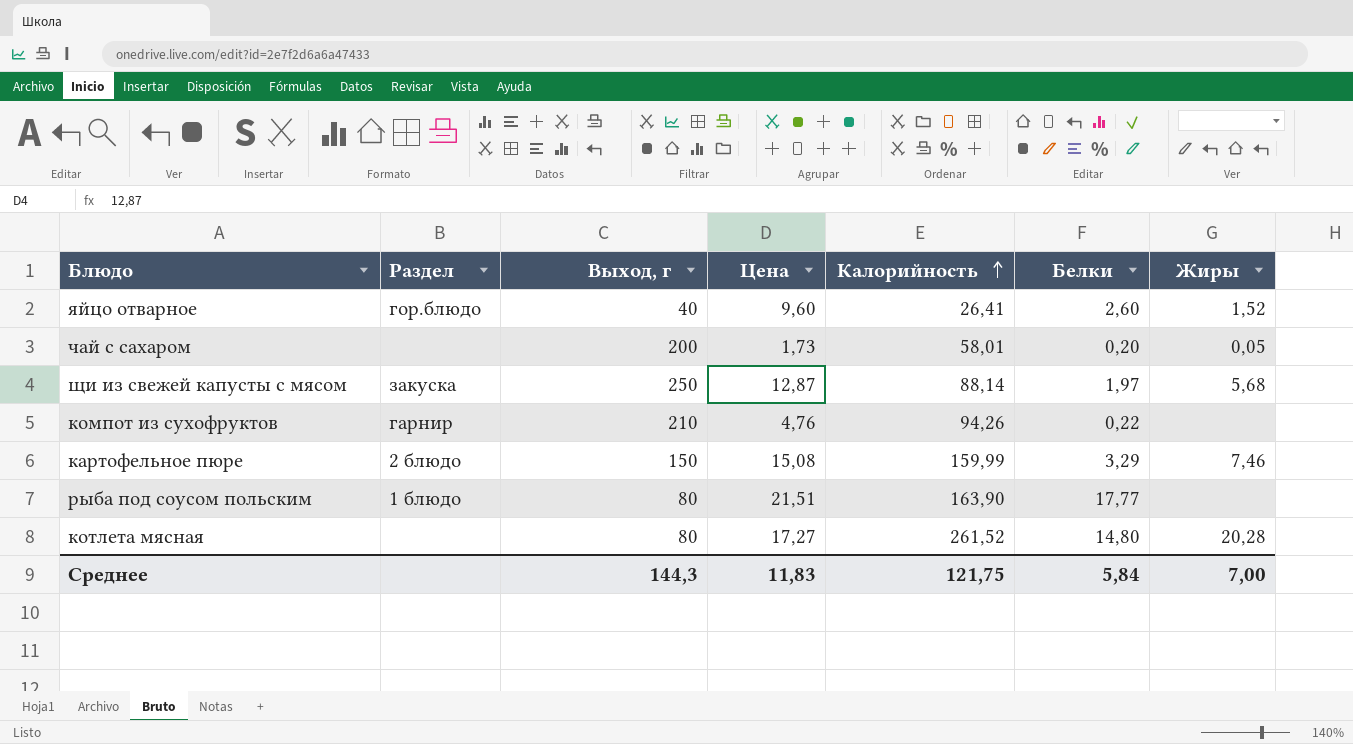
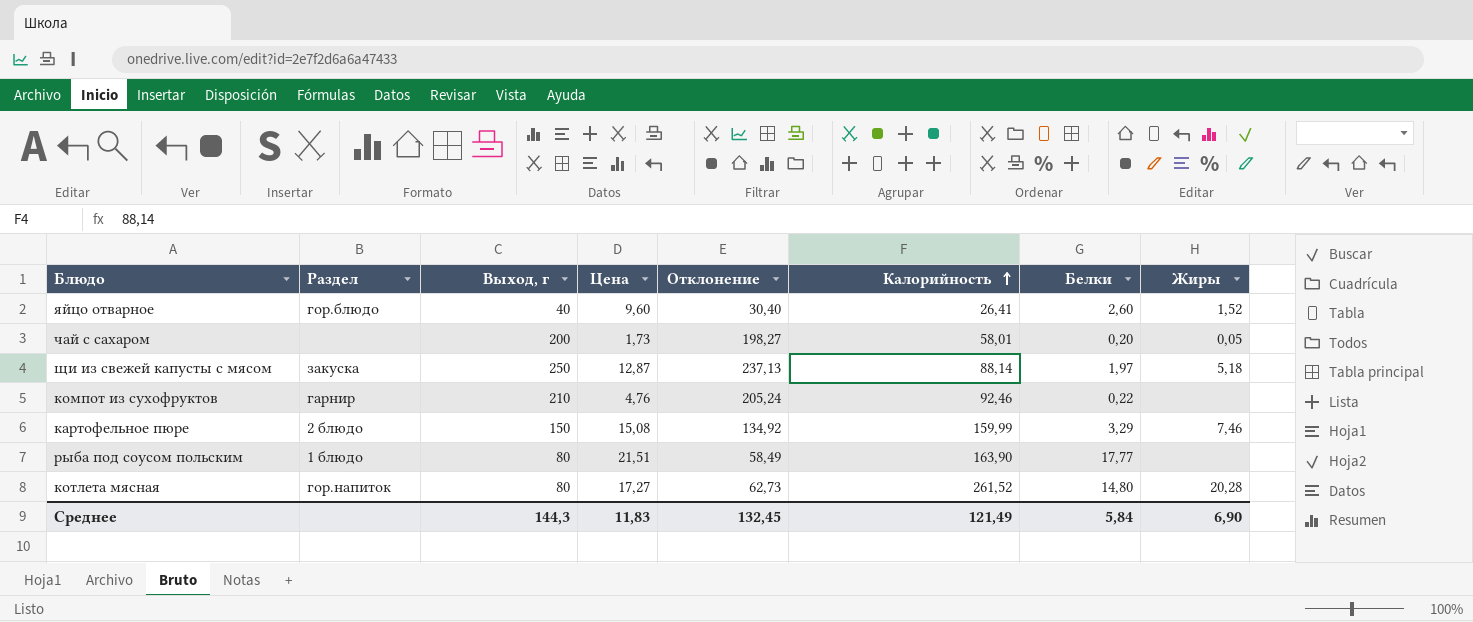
column Отклонение | formula: none -> [Выход, г] - [Цена]
щи из свежей капусты с мясом | Жиры: 5,68 -> 5,18
компот из сухофруктов | Калорийность: 94,26 -> 92,46
котлета мясная | Раздел: none -> гор.напиток
Среднее | Калорийность: 121,75 -> 121,49
Среднее | Жиры: 7,00 -> 6,90

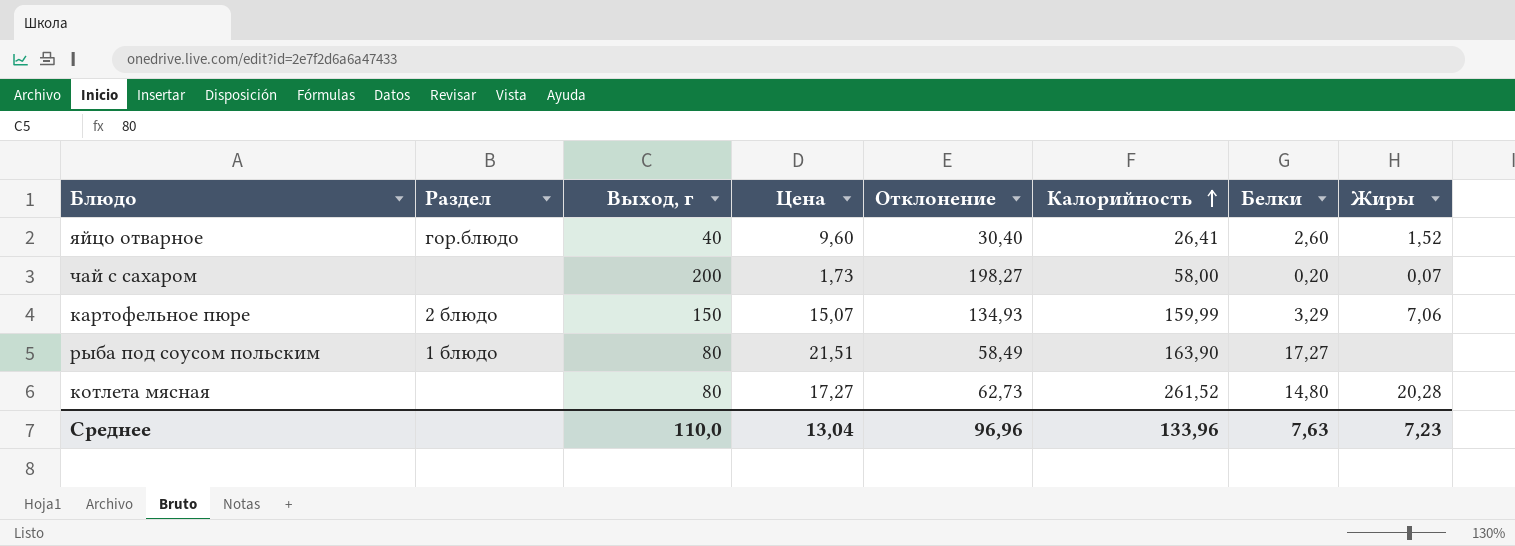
row щи из свежей капусты с мясом: закуска | 250 | 12,87 | 237,13 | 88,14 | 1,97 | 5,18 -> none
row компот из сухофруктов: гарнир | 210 | 4,76 | 205,24 | 92,46 | 0,22 | none -> none
чай с сахаром | Калорийность: 58,01 -> 58,00
чай с сахаром | Жиры: 0,05 -> 0,07
картофельное пюре | Цена: 15,08 -> 15,07
картофельное пюре | Отклонение: 134,92 -> 134,93
картофельное пюре | Жиры: 7,46 -> 7,06
рыба под соусом польским | Белки: 17,77 -> 17,27
котлета мясная | Раздел: гор.напиток -> none
Среднее | Выход, г: 144,3 -> 110,0
Среднее | Цена: 11,83 -> 13,04
Среднее | Отклонение: 132,45 -> 96,96
Среднее | Калорийность: 121,49 -> 133,96
Среднее | Белки: 5,84 -> 7,63
Среднее | Жиры: 6,90 -> 7,23

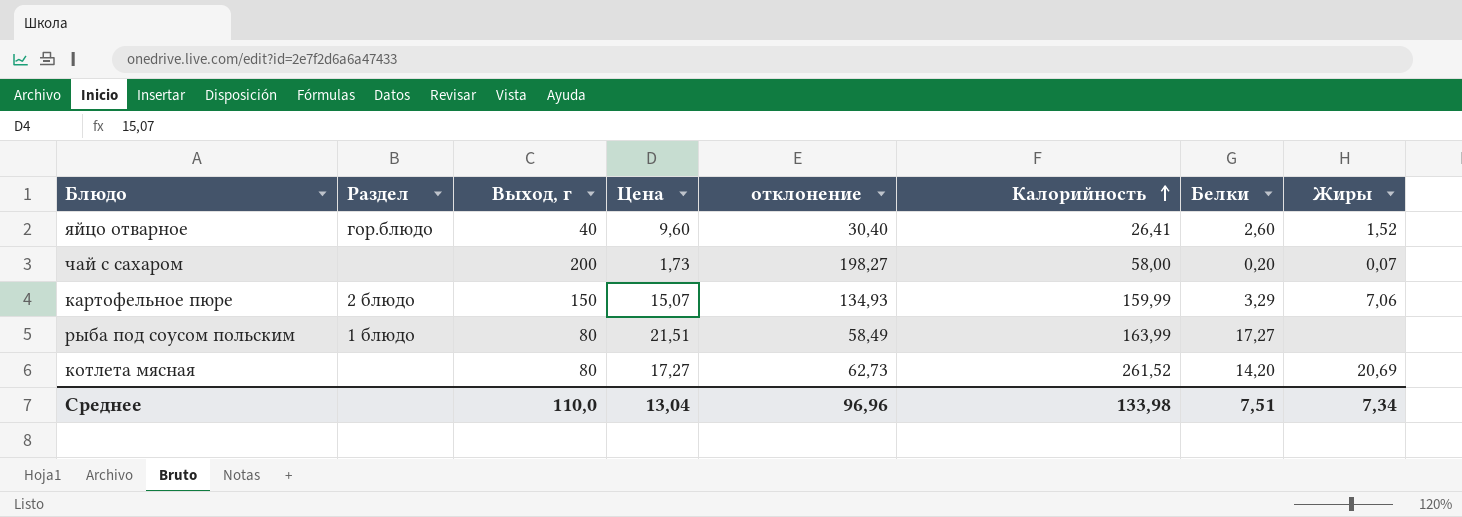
column name: Отклонение -> отклонение
рыба под соусом польским | Калорийность: 163,90 -> 163,99
котлета мясная | Белки: 14,80 -> 14,20
котлета мясная | Жиры: 20,28 -> 20,69
Среднее | Калорийность: 133,96 -> 133,98
Среднее | Белки: 7,63 -> 7,51
Среднее | Жиры: 7,23 -> 7,34

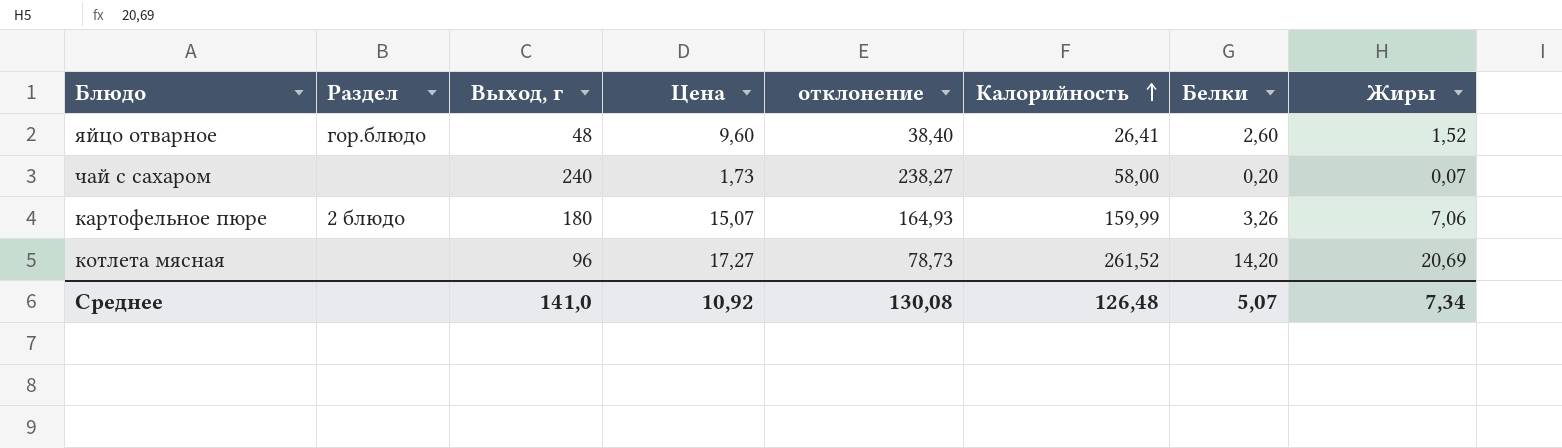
row рыба под соусом польским: 1 блюдо | 80 | 21,51 | 58,49 | 163,99 | 17,27 | none -> none
яйцо отварное | Выход, г: 40 -> 48
яйцо отварное | отклонение: 30,40 -> 38,40
чай с сахаром | Выход, г: 200 -> 240
чай с сахаром | отклонение: 198,27 -> 238,27
картофельное пюре | Выход, г: 150 -> 180
картофельное пюре | отклонение: 134,93 -> 164,93
картофельное пюре | Белки: 3,29 -> 3,26
котлета мясная | Выход, г: 80 -> 96
котлета мясная | отклонение: 62,73 -> 78,73
Среднее | Выход, г: 110,0 -> 141,0
Среднее | Цена: 13,04 -> 10,92
Среднее | отклонение: 96,96 -> 130,08
Среднее | Калорийность: 133,98 -> 126,48
Среднее | Белки: 7,51 -> 5,07

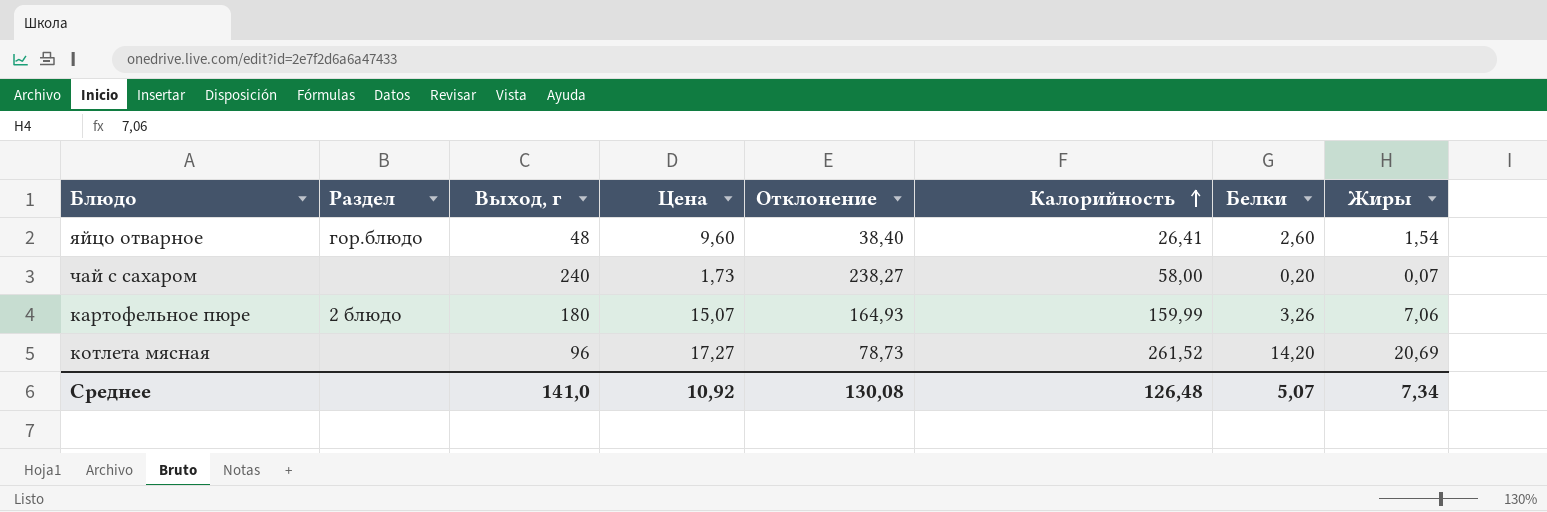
column name: отклонение -> Отклонение
яйцо отварное | Жиры: 1,52 -> 1,54

